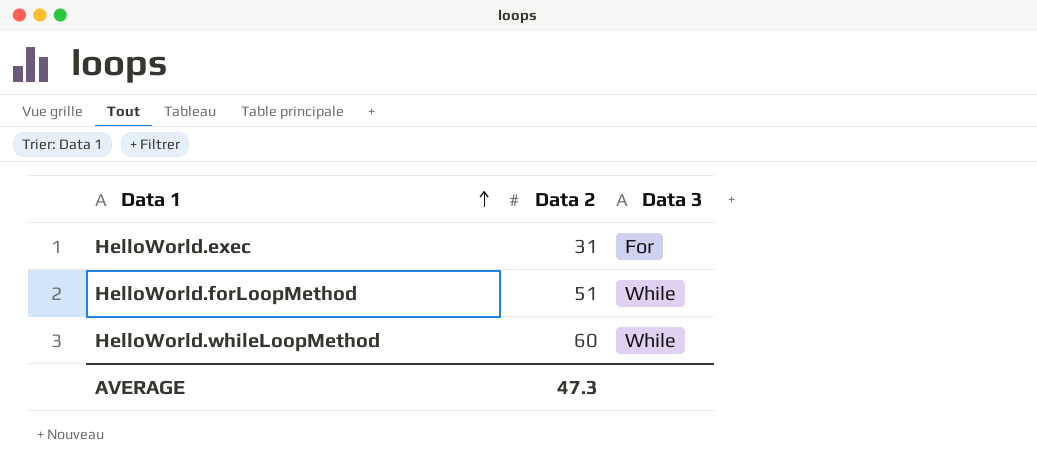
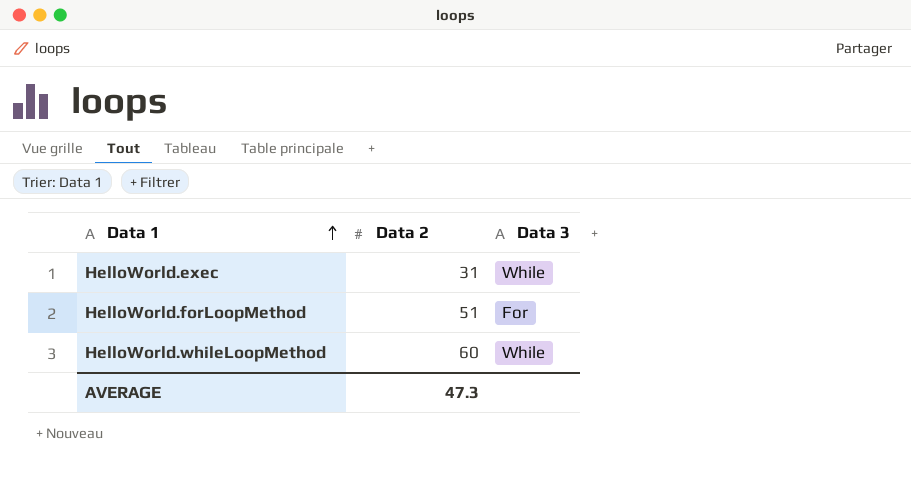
HelloWorld.exec | Data 3: For -> While
HelloWorld.forLoopMethod | Data 3: While -> For

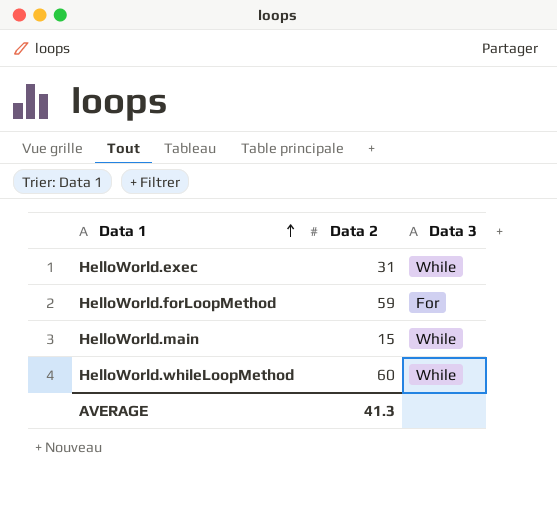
HelloWorld.forLoopMethod | Data 2: 51 -> 59
row HelloWorld.main: none -> 15 | While
AVERAGE | Data 2: 47.3 -> 41.3

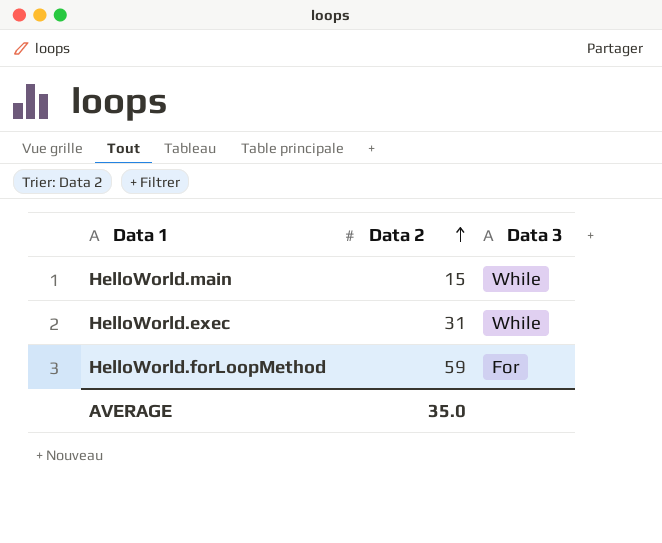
row order: Data 1 ascending -> Data 2 ascending
row HelloWorld.whileLoopMethod: 60 | While -> none
AVERAGE | Data 2: 41.3 -> 35.0

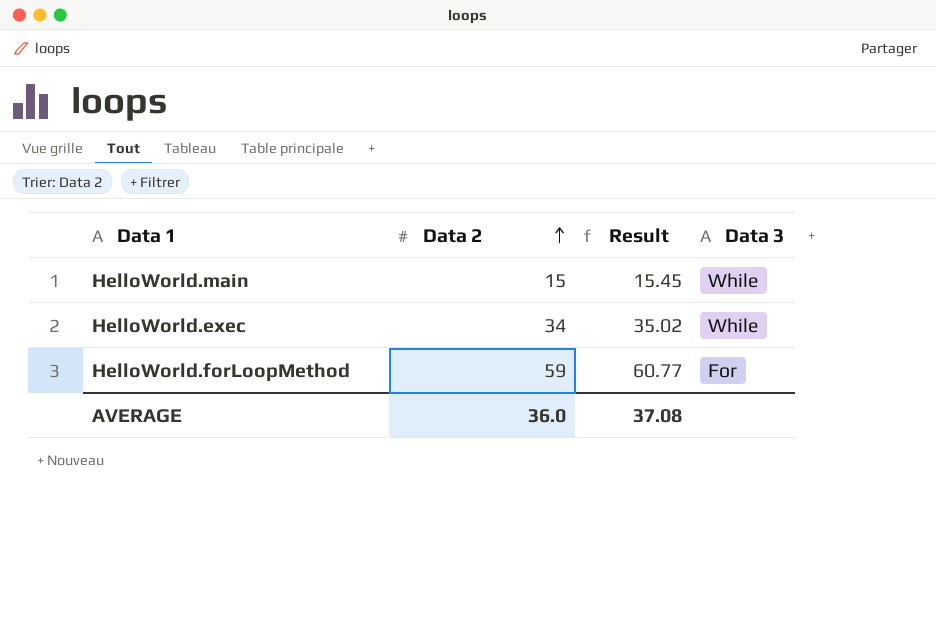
column Result | formula: none -> [Data 2] * 1.03
HelloWorld.exec | Data 2: 31 -> 34
AVERAGE | Data 2: 35.0 -> 36.0

